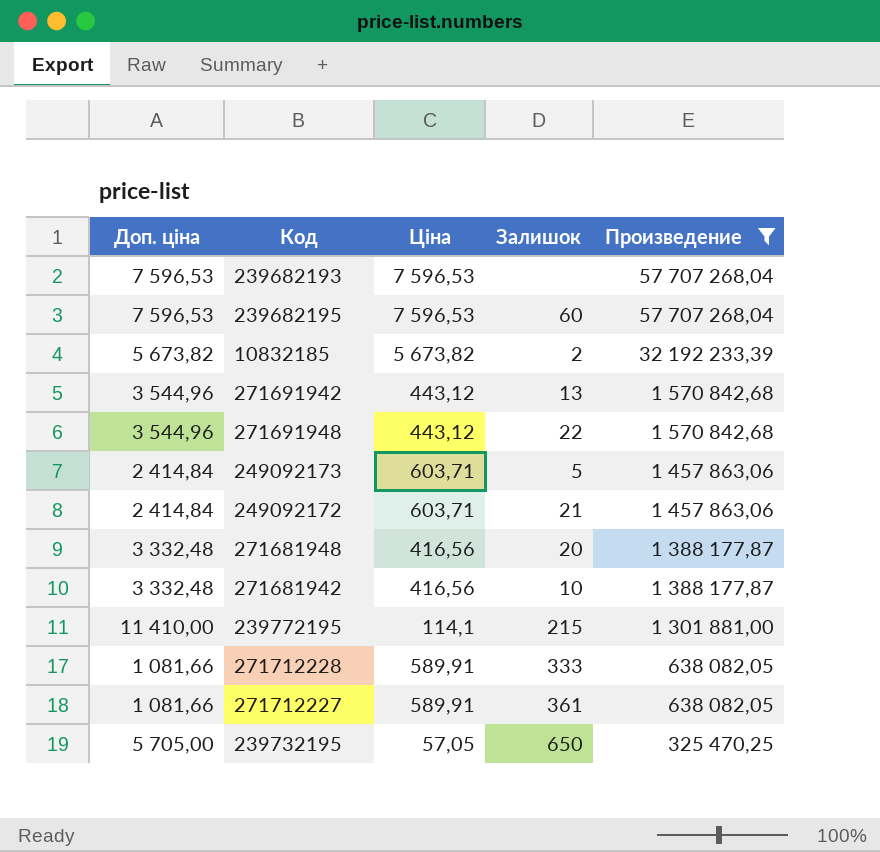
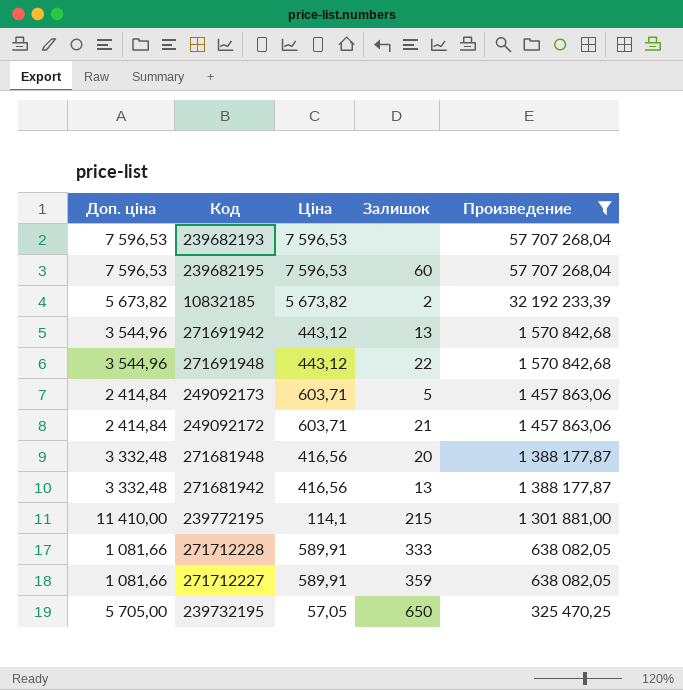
271681942 | Залишок: 10 -> 13
271712227 | Залишок: 361 -> 359

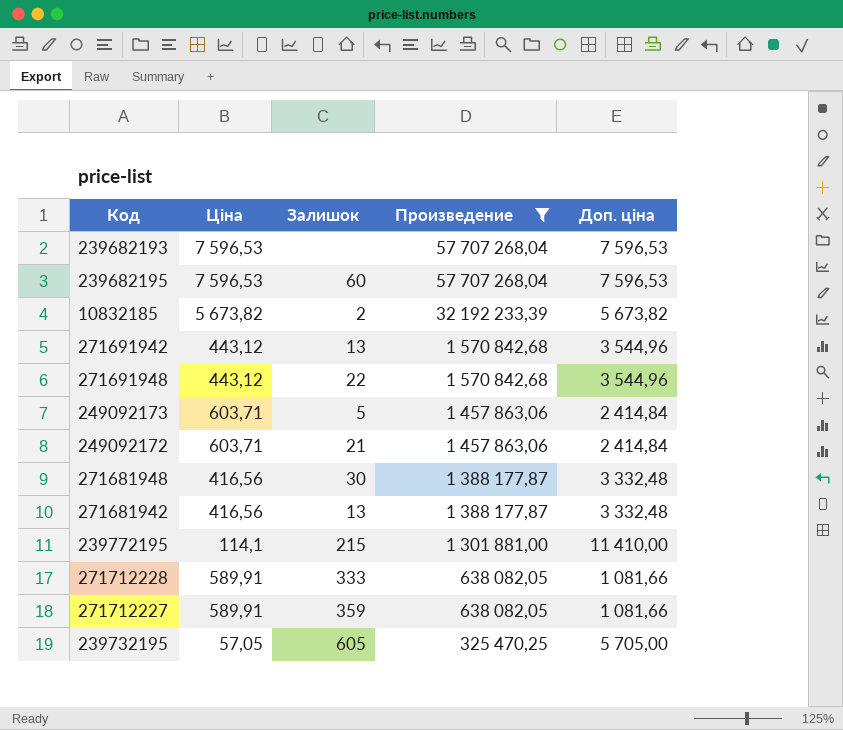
column Доп. ціна | position: 1 -> 5
271681948 | Залишок: 20 -> 30
239732195 | Залишок: 650 -> 605

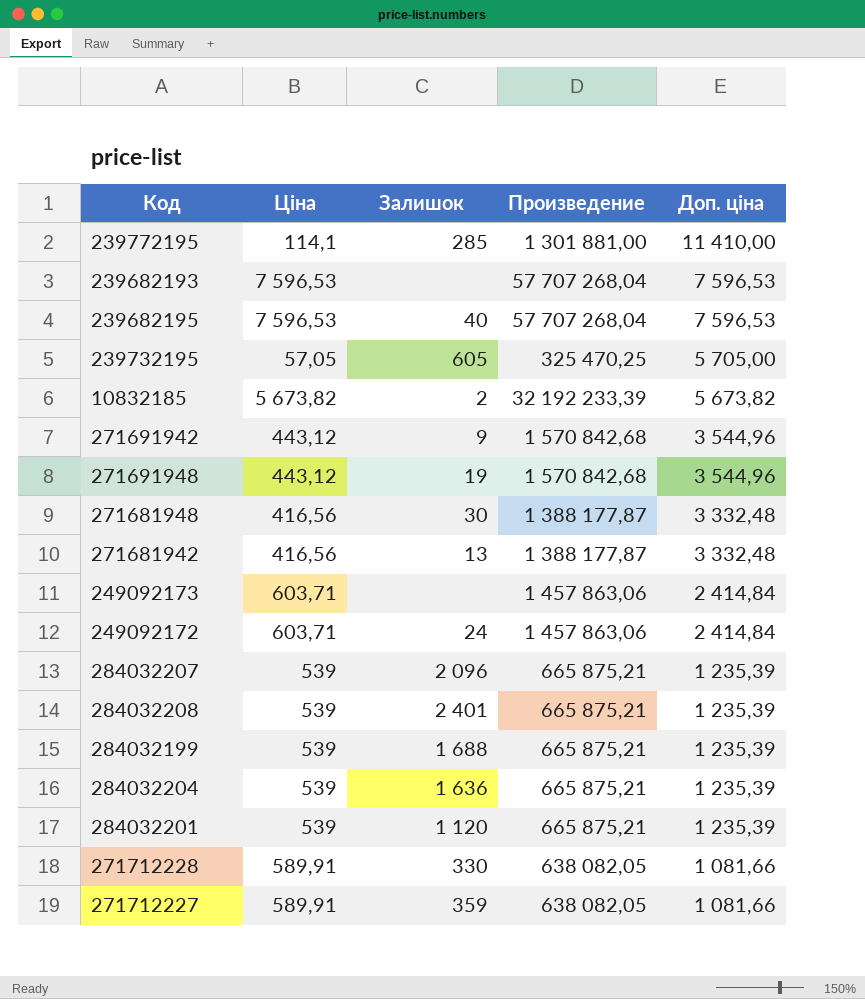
filter: Произведение != 665 875,21 -> none
row order: Произведение descending -> Доп. ціна descending
239772195 | Залишок: 215 -> 285
239682195 | Залишок: 60 -> 40
271691942 | Залишок: 13 -> 9
271691948 | Залишок: 22 -> 19
249092173 | Залишок: 5 -> none
249092172 | Залишок: 21 -> 24
271712228 | Залишок: 333 -> 330

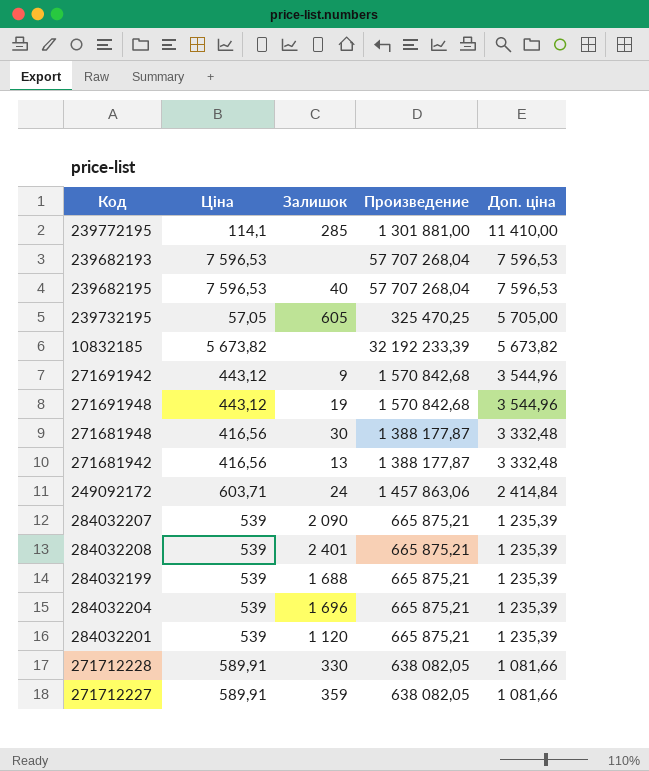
row 249092173: 603,71 | none | 1 457 863,06 | 2 414,84 -> none
10832185 | Залишок: 2 -> none
284032207 | Залишок: 2 096 -> 2 090
284032204 | Залишок: 1 636 -> 1 696

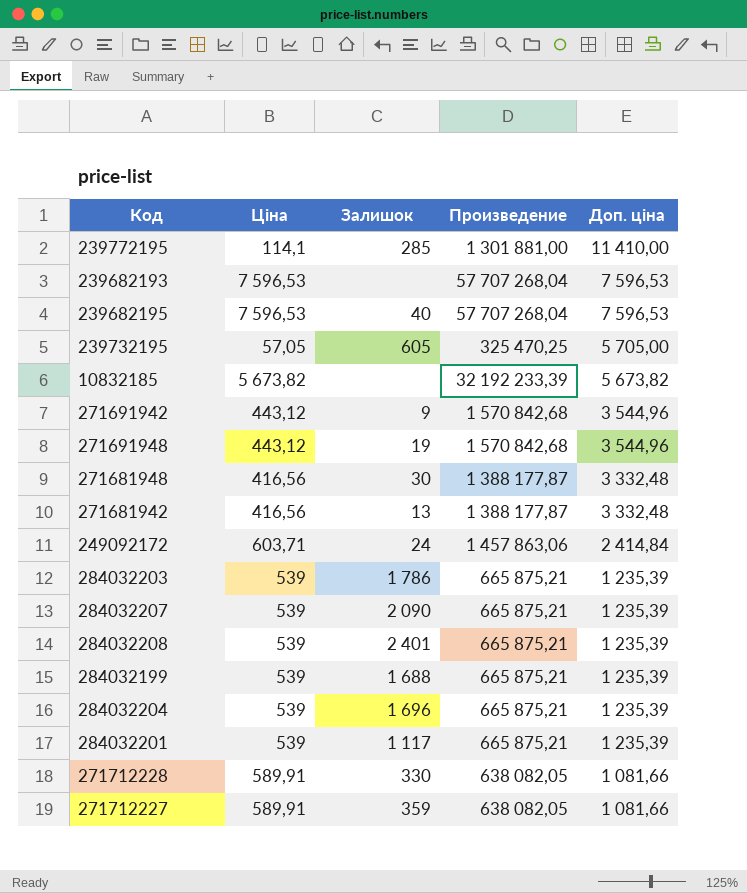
row 284032203: none -> 539 | 1 786 | 665 875,21 | 1 235,39
284032201 | Залишок: 1 120 -> 1 117

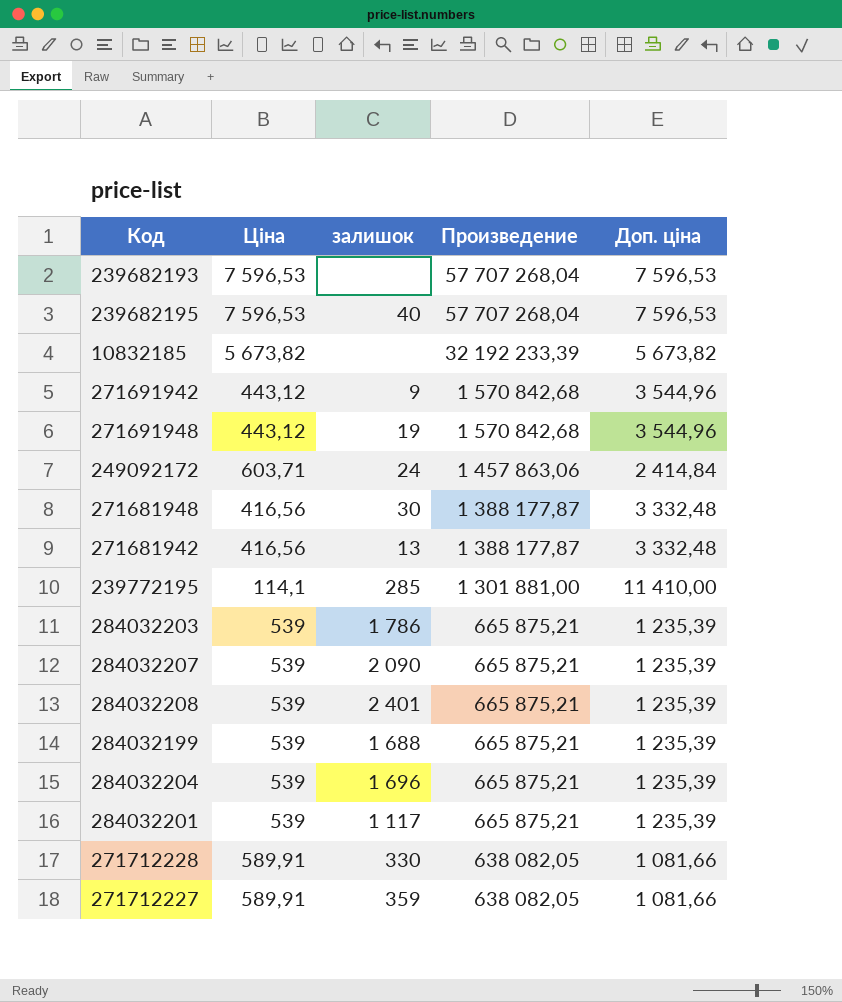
row order: Доп. ціна descending -> Произведение descending
column name: Залишок -> залишок
row 239732195: 57,05 | 605 | 325 470,25 | 5 705,00 -> none

